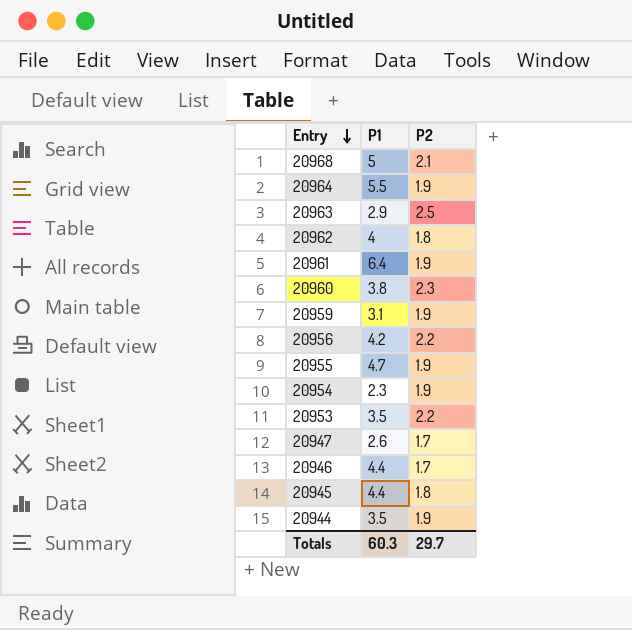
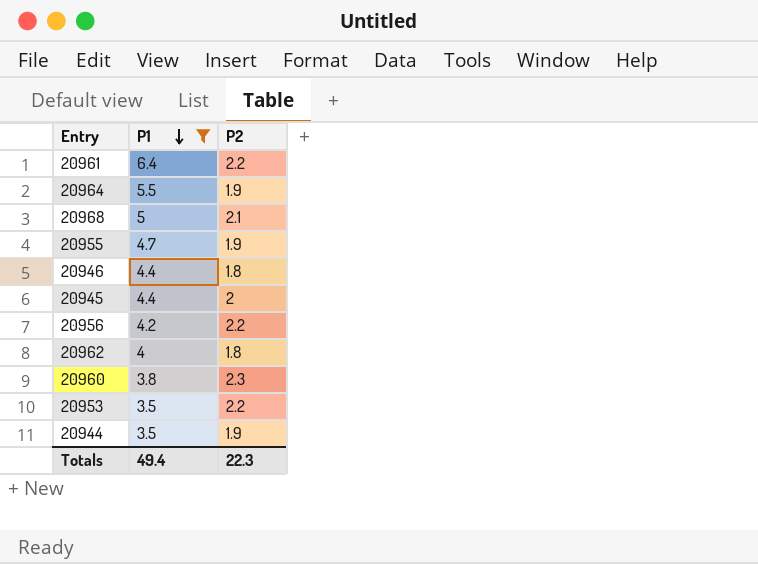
filter: none -> P1 >= 3.5
row order: Entry descending -> P1 descending
20961 | P2: 1.9 -> 2.2
20946 | P2: 1.7 -> 1.8
20945 | P2: 1.8 -> 2
Totals | P1: 60.3 -> 49.4
Totals | P2: 29.7 -> 22.3

